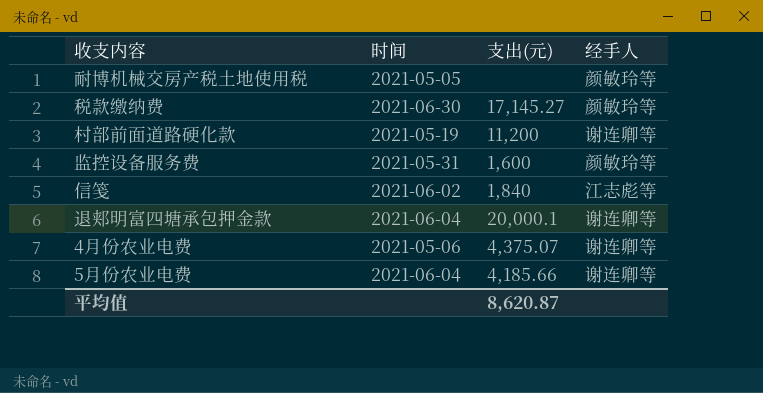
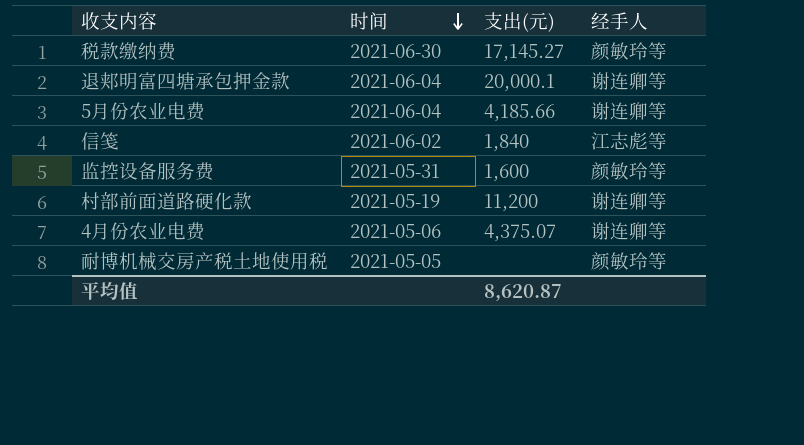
row order: none -> 时间 descending

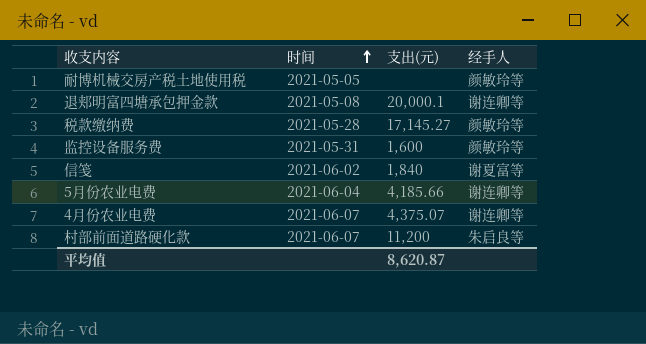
row order: 时间 descending -> 时间 ascending
退郏明富四塘承包押金款 | 时间: 2021-06-04 -> 2021-05-08
税款缴纳费 | 时间: 2021-06-30 -> 2021-05-28
信笺 | 经手人: 江志彪等 -> 谢夏富等
4月份农业电费 | 时间: 2021-05-06 -> 2021-06-07
村部前面道路硬化款 | 时间: 2021-05-19 -> 2021-06-07
村部前面道路硬化款 | 经手人: 谢连卿等 -> 朱启良等

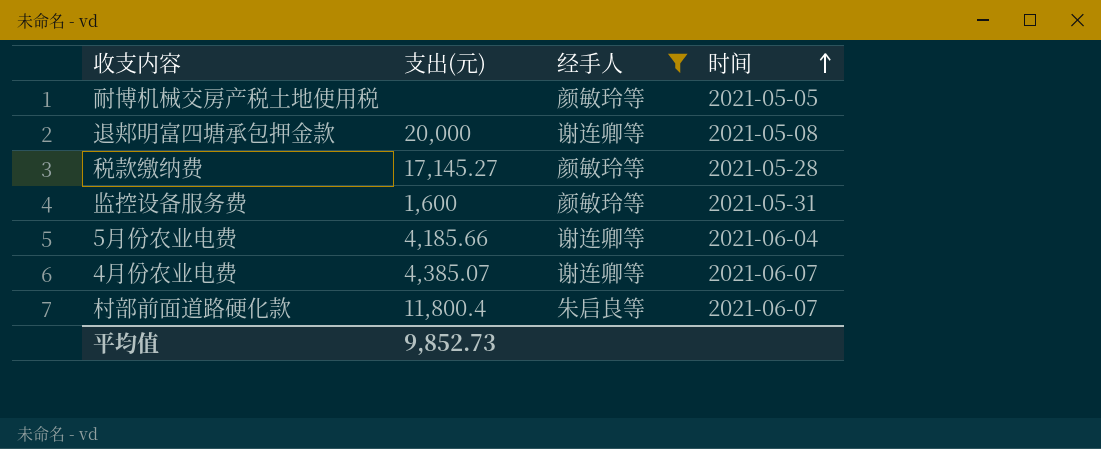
filter: none -> 经手人 != 谢夏富等
column 时间 | position: 2 -> 4
退郏明富四塘承包押金款 | 支出(元): 20,000.1 -> 20,000
4月份农业电费 | 支出(元): 4,375.07 -> 4,385.07
村部前面道路硬化款 | 支出(元): 11,200 -> 11,800.4
平均值 | 支出(元): 8,620.87 -> 9,852.73

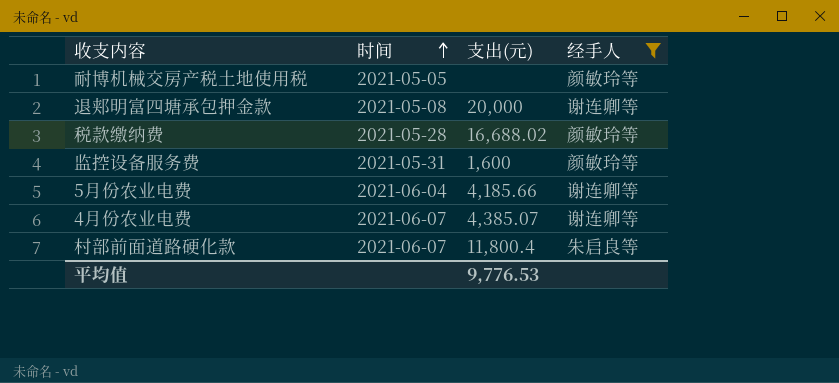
column 时间 | position: 4 -> 2
税款缴纳费 | 支出(元): 17,145.27 -> 16,688.02
平均值 | 支出(元): 9,852.73 -> 9,776.53

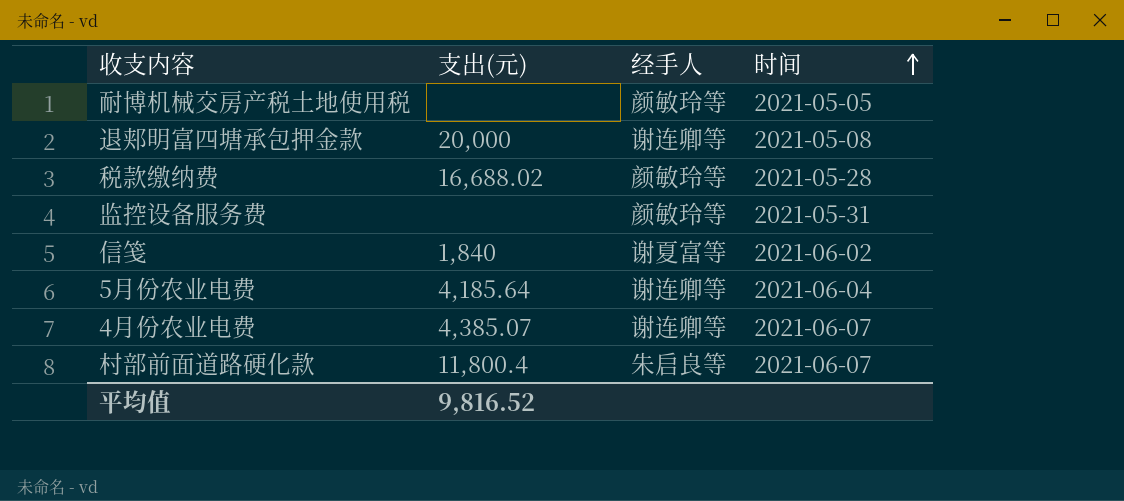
filter: 经手人 != 谢夏富等 -> none
column 时间 | position: 2 -> 4
监控设备服务费 | 支出(元): 1,600 -> none
5月份农业电费 | 支出(元): 4,185.66 -> 4,185.64
平均值 | 支出(元): 9,776.53 -> 9,816.52

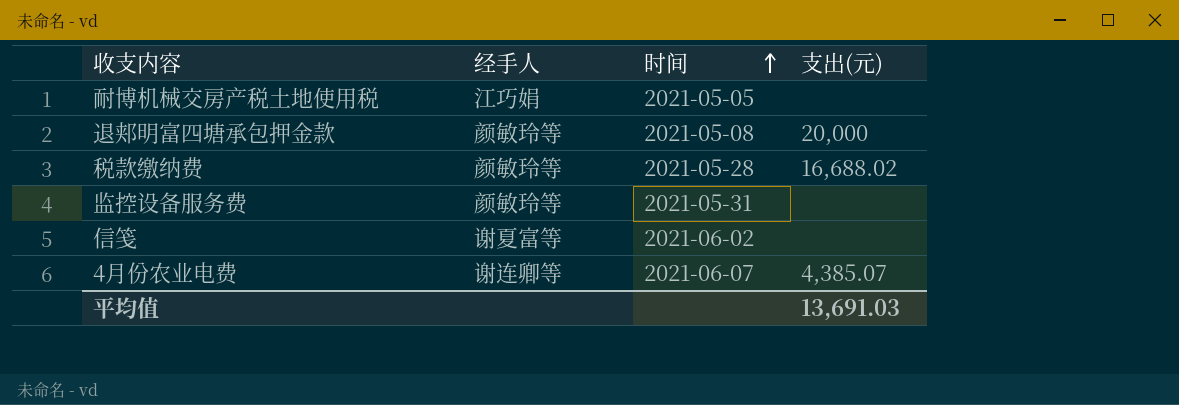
column 支出(元) | position: 2 -> 4
row 5月份农业电费: 4,185.64 | 谢连卿等 | 2021-06-04 -> none
row 村部前面道路硬化款: 11,800.4 | 朱启良等 | 2021-06-07 -> none
耐博机械交房产税土地使用税 | 经手人: 颜敏玲等 -> 江巧娟
退郏明富四塘承包押金款 | 经手人: 谢连卿等 -> 颜敏玲等
信笺 | 支出(元): 1,840 -> none
平均值 | 支出(元): 9,816.52 -> 13,691.03

